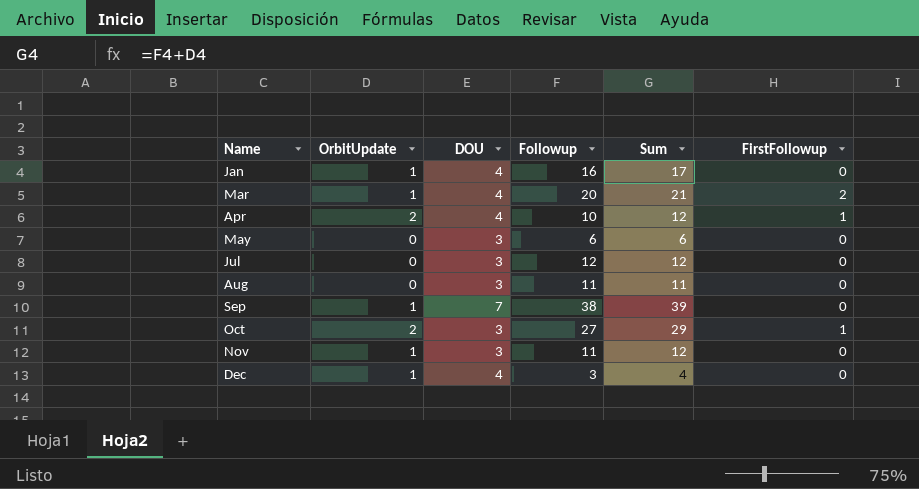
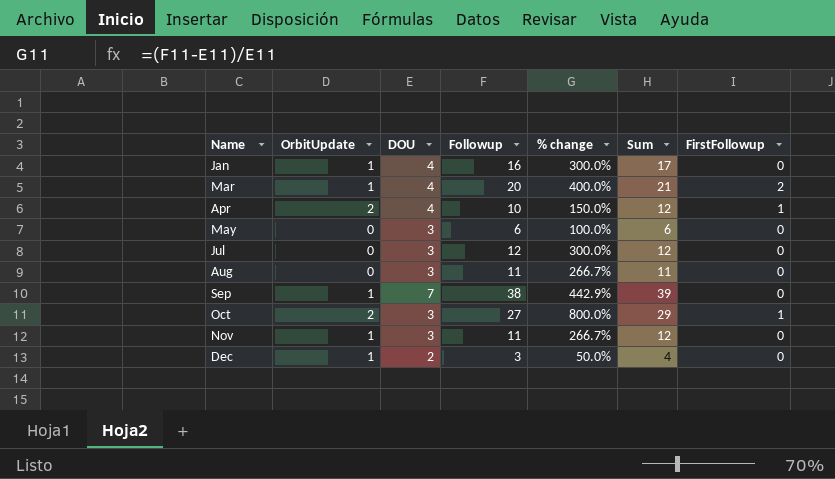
column % change | formula: none -> ([Followup] - [DOU]) / [DOU]
Dec | DOU: 4 -> 2

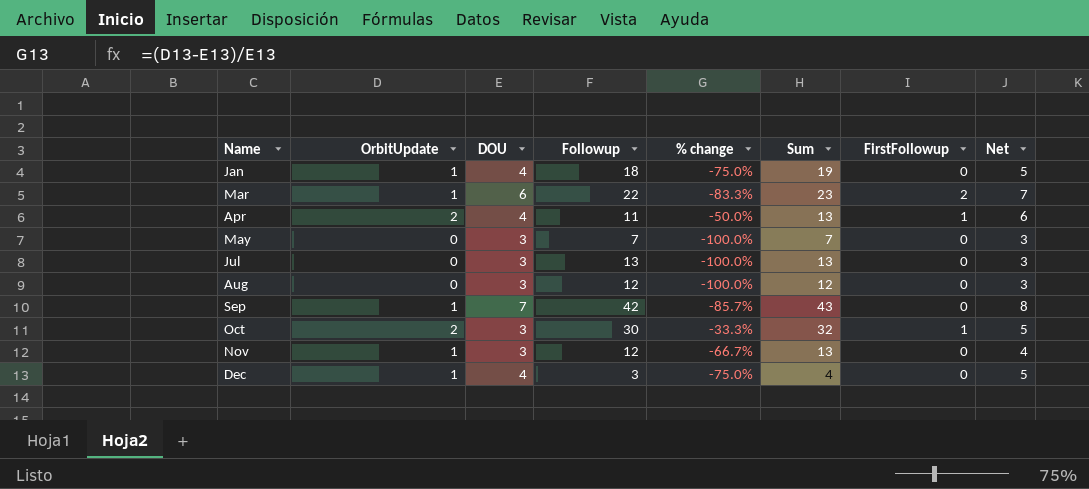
column % change | formula: ([Followup] - [DOU]) / [DOU] -> ([OrbitUpdate] - [DOU]) / [DOU]
column Net | formula: none -> [OrbitUpdate] + [DOU]
Jan | Followup: 16 -> 18
Jan | Sum: 17 -> 19
Mar | DOU: 4 -> 6
Mar | Followup: 20 -> 22
Mar | Sum: 21 -> 23
Apr | Followup: 10 -> 11
Apr | Sum: 12 -> 13
May | Followup: 6 -> 7
May | Sum: 6 -> 7
Jul | Followup: 12 -> 13
Jul | Sum: 12 -> 13
Aug | Followup: 11 -> 12
Aug | Sum: 11 -> 12
Sep | Followup: 38 -> 42
Sep | Sum: 39 -> 43
Oct | Followup: 27 -> 30
Oct | Sum: 29 -> 32
Nov | Followup: 11 -> 12
Nov | Sum: 12 -> 13
Dec | DOU: 2 -> 4

